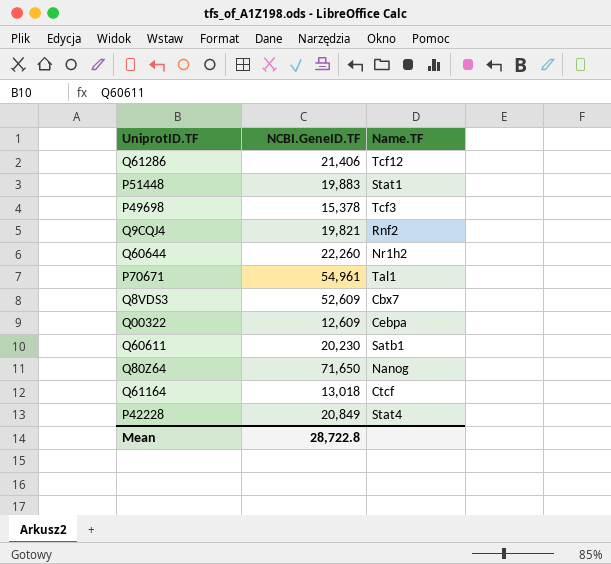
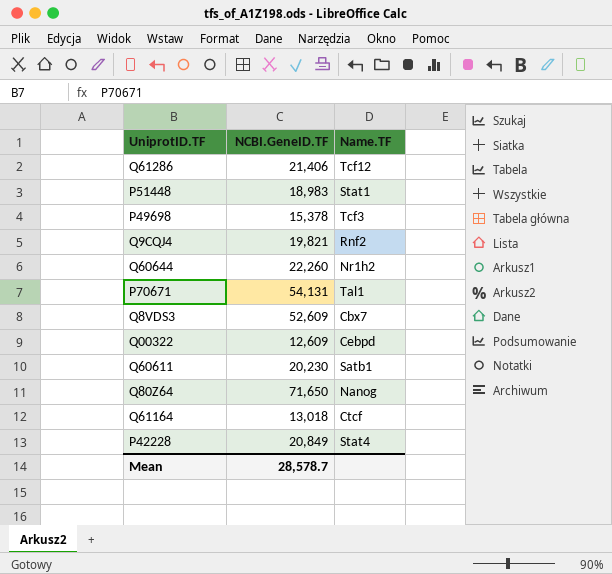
P51448 | NCBI.GeneID.TF: 19,883 -> 18,983
P70671 | NCBI.GeneID.TF: 54,961 -> 54,131
Q00322 | Name.TF: Cebpa -> Cebpd
Mean | NCBI.GeneID.TF: 28,722.8 -> 28,578.7

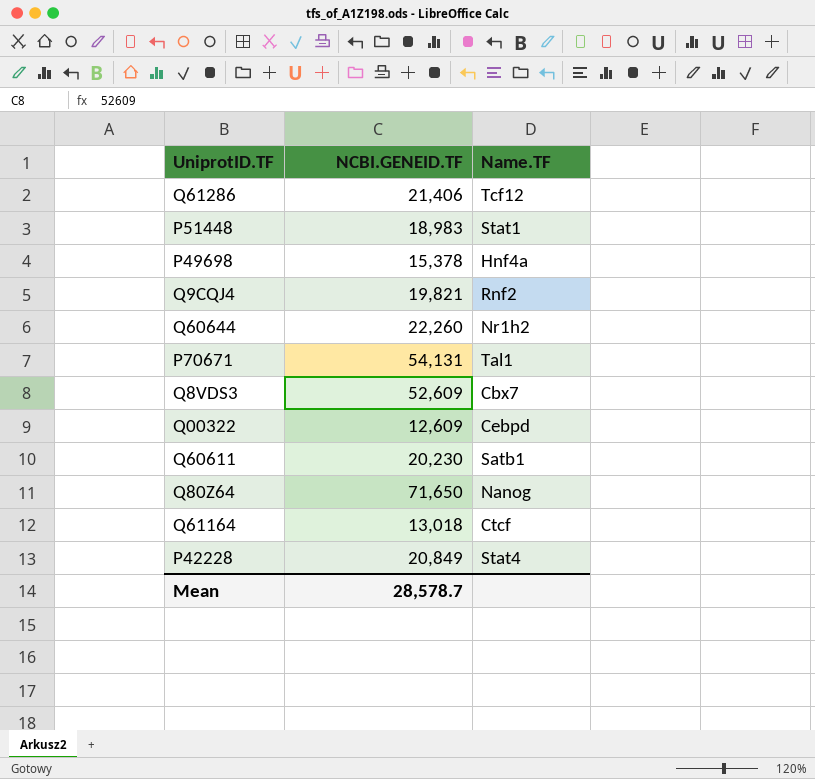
column name: NCBI.GeneID.TF -> NCBI.GENEID.TF
P49698 | Name.TF: Tcf3 -> Hnf4a

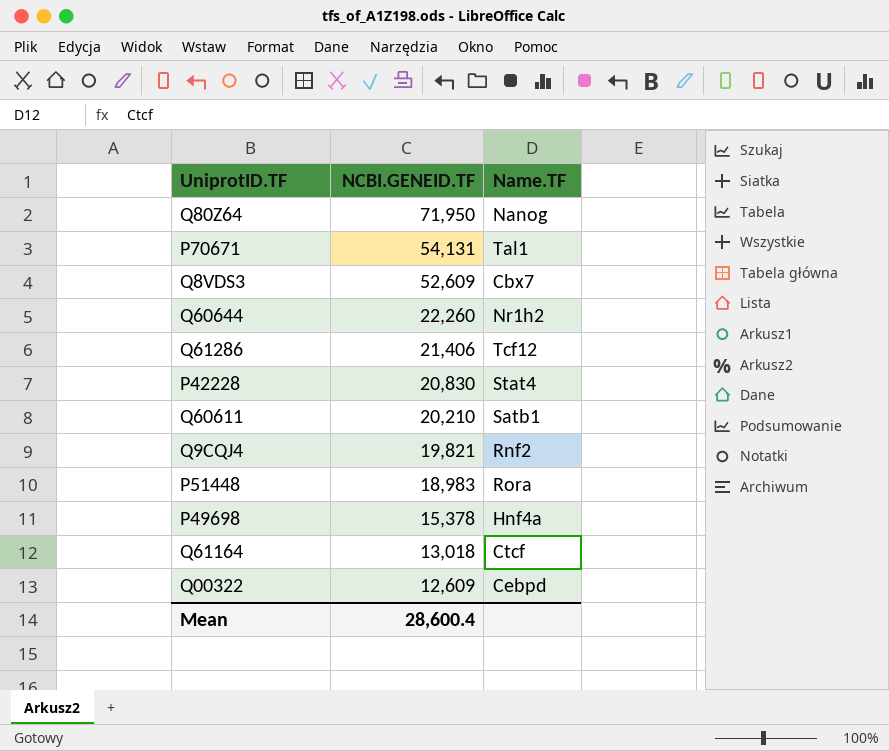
row order: none -> NCBI.GENEID.TF descending
Q80Z64 | NCBI.GENEID.TF: 71,650 -> 71,950
P42228 | NCBI.GENEID.TF: 20,849 -> 20,830
Q60611 | NCBI.GENEID.TF: 20,230 -> 20,210
P51448 | Name.TF: Stat1 -> Rora
Mean | NCBI.GENEID.TF: 28,578.7 -> 28,600.4

